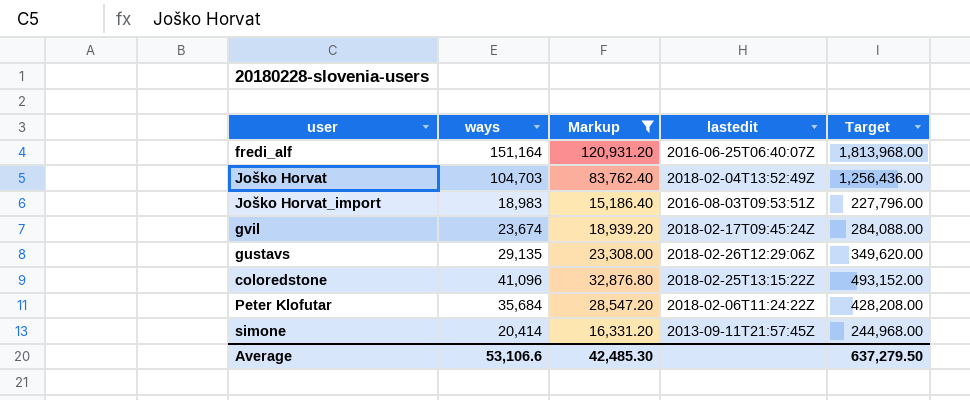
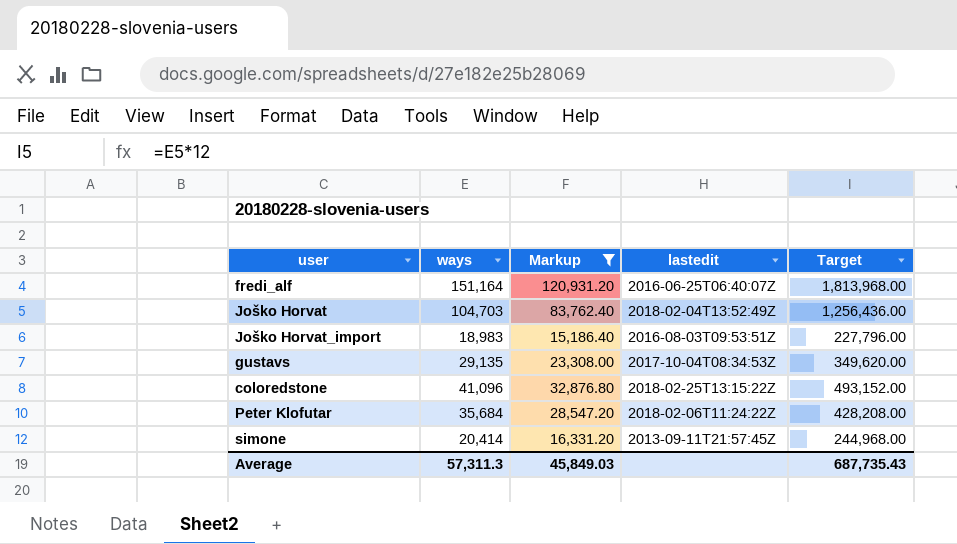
row gvil: 23,674 | 18,939.20 | 2018-02-17T09:45:24Z | 284,088.00 -> none
gustavs | lastedit: 2018-02-26T12:29:06Z -> 2017-10-04T08:34:53Z
Average | ways: 53,106.6 -> 57,311.3
Average | Markup: 42,485.30 -> 45,849.03
Average | Target: 637,279.50 -> 687,735.43

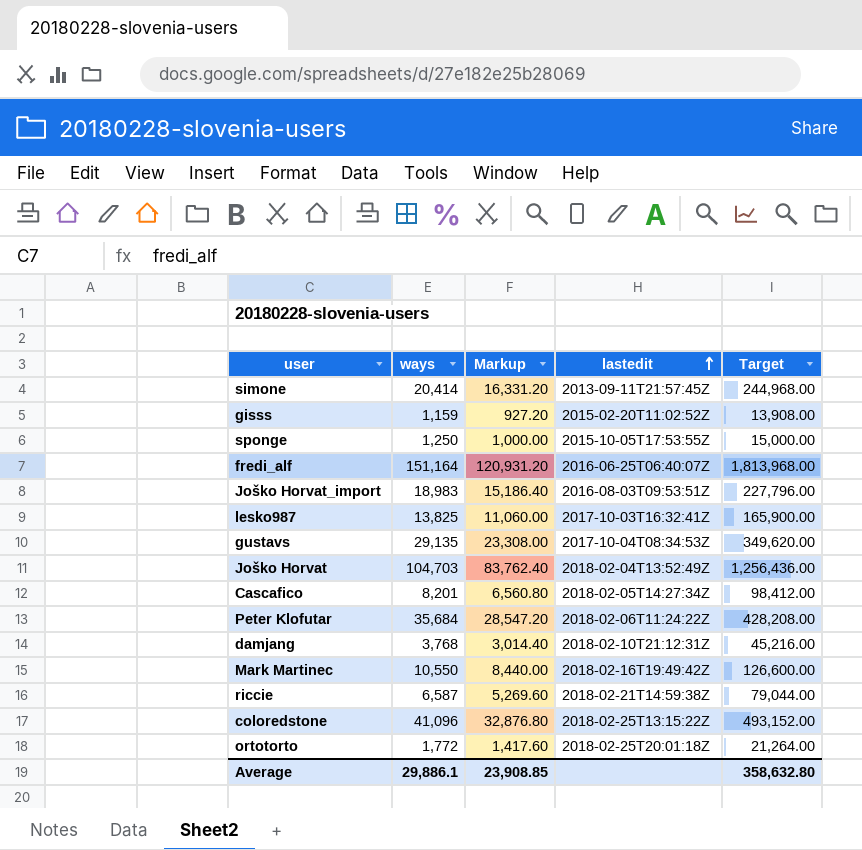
filter: Markup >= 15,186.40 -> none
row order: none -> lastedit ascending
Average | ways: 57,311.3 -> 29,886.1
Average | Markup: 45,849.03 -> 23,908.85
Average | Target: 687,735.43 -> 358,632.80

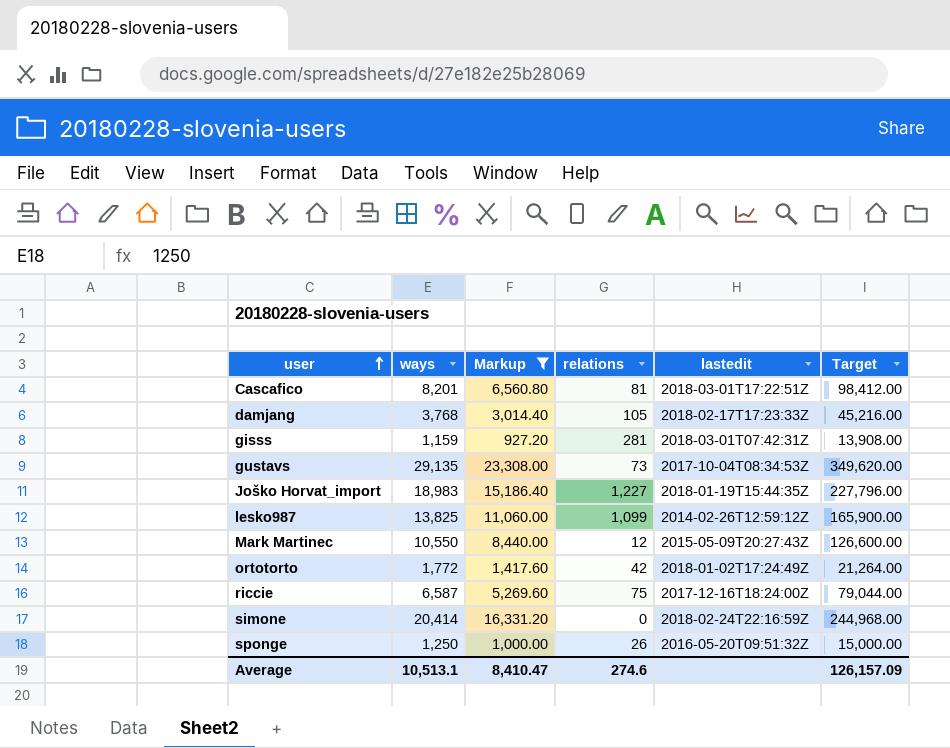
filter: none -> Markup <= 23,308.00
row order: lastedit ascending -> user ascending
column relations | position: none -> 4
Cascafico | lastedit: 2018-02-05T14:27:34Z -> 2018-03-01T17:22:51Z
damjang | lastedit: 2018-02-10T21:12:31Z -> 2018-02-17T17:23:33Z
gisss | lastedit: 2015-02-20T11:02:52Z -> 2018-03-01T07:42:31Z
Joško Horvat_import | lastedit: 2016-08-03T09:53:51Z -> 2018-01-19T15:44:35Z
lesko987 | lastedit: 2017-10-03T16:32:41Z -> 2014-02-26T12:59:12Z
Mark Martinec | lastedit: 2018-02-16T19:49:42Z -> 2015-05-09T20:27:43Z
ortotorto | lastedit: 2018-02-25T20:01:18Z -> 2018-01-02T17:24:49Z
riccie | lastedit: 2018-02-21T14:59:38Z -> 2017-12-16T18:24:00Z
simone | lastedit: 2013-09-11T21:57:45Z -> 2018-02-24T22:16:59Z
sponge | lastedit: 2015-10-05T17:53:55Z -> 2016-05-20T09:51:32Z
Average | ways: 29,886.1 -> 10,513.1
Average | Markup: 23,908.85 -> 8,410.47
Average | Target: 358,632.80 -> 126,157.09

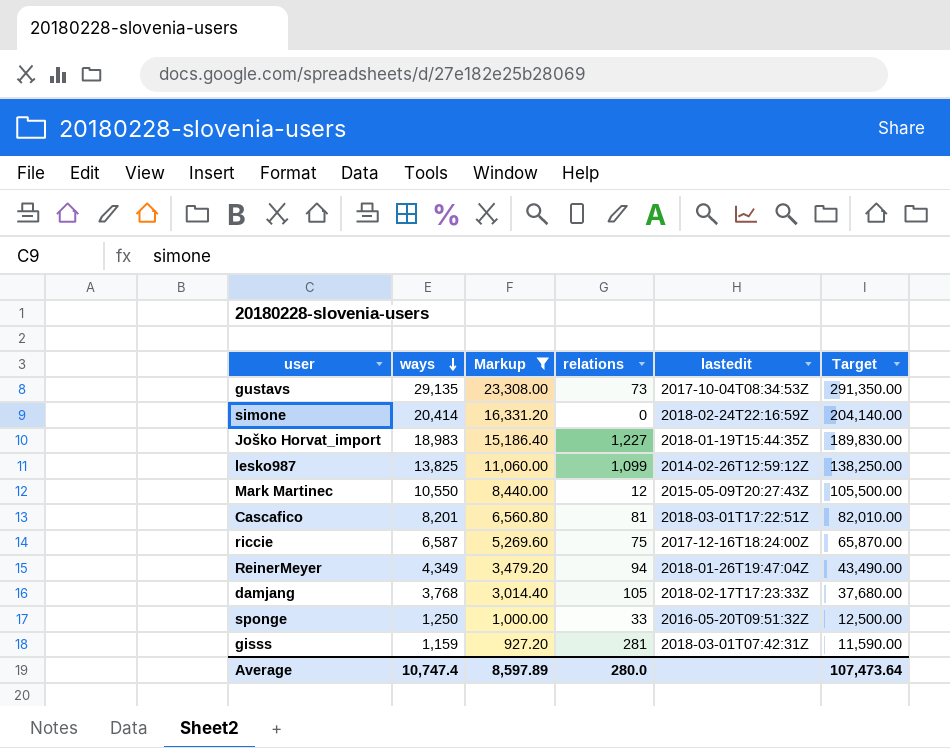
row order: user ascending -> ways descending
column Target | formula: [ways] * 12 -> [ways] * 10
row ortotorto: 1,772 | 1,417.60 | 42 | 2018-01-02T17:24:49Z | 21,264.00 -> none
row ReinerMeyer: none -> 4,349 | 3,479.20 | 94 | 2018-01-26T19:47:04Z | 43,490.00
sponge | relations: 26 -> 33
Average | ways: 10,513.1 -> 10,747.4
Average | Markup: 8,410.47 -> 8,597.89
Average | relations: 274.6 -> 280.0
Average | Target: 126,157.09 -> 107,473.64

